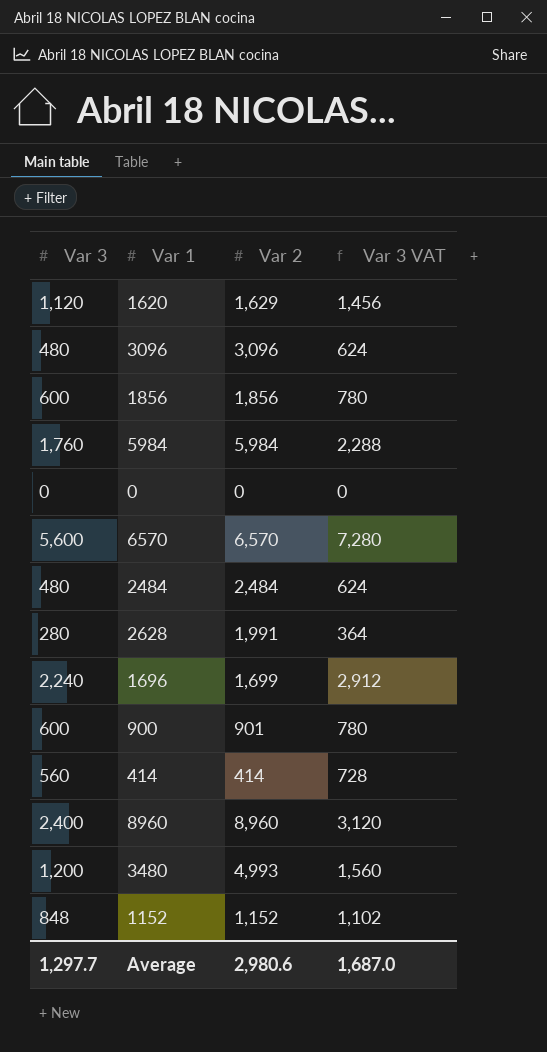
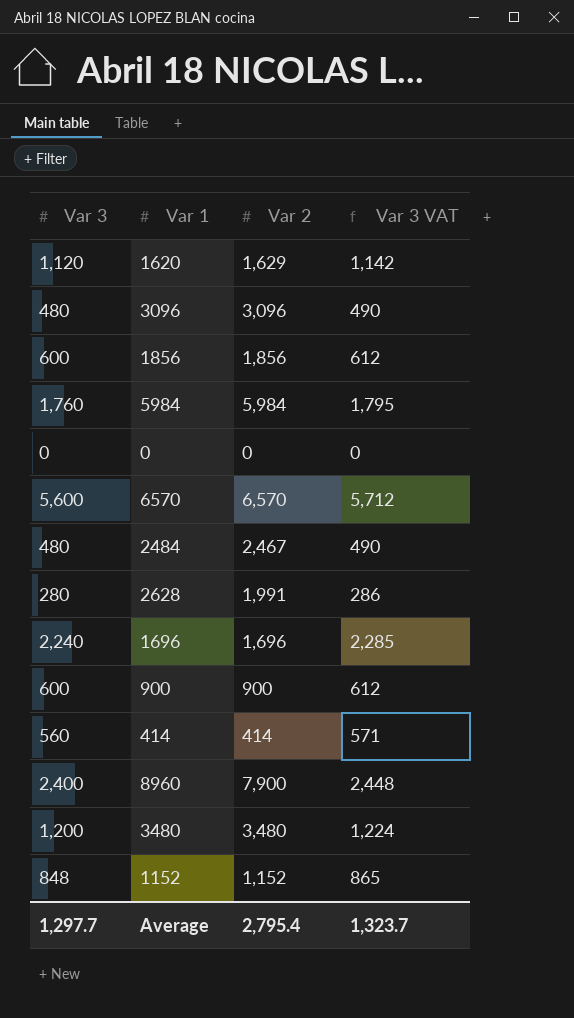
column Var 3 VAT | formula: [Var 3] * 1.3 -> [Var 3] * 1.02
2484 | Var 2: 2,484 -> 2,467
1696 | Var 2: 1,699 -> 1,696
900 | Var 2: 901 -> 900
8960 | Var 2: 8,960 -> 7,900
3480 | Var 2: 4,993 -> 3,480
Average | Var 2: 2,980.6 -> 2,795.4
Average | Var 3 VAT: 1,687.0 -> 1,323.7

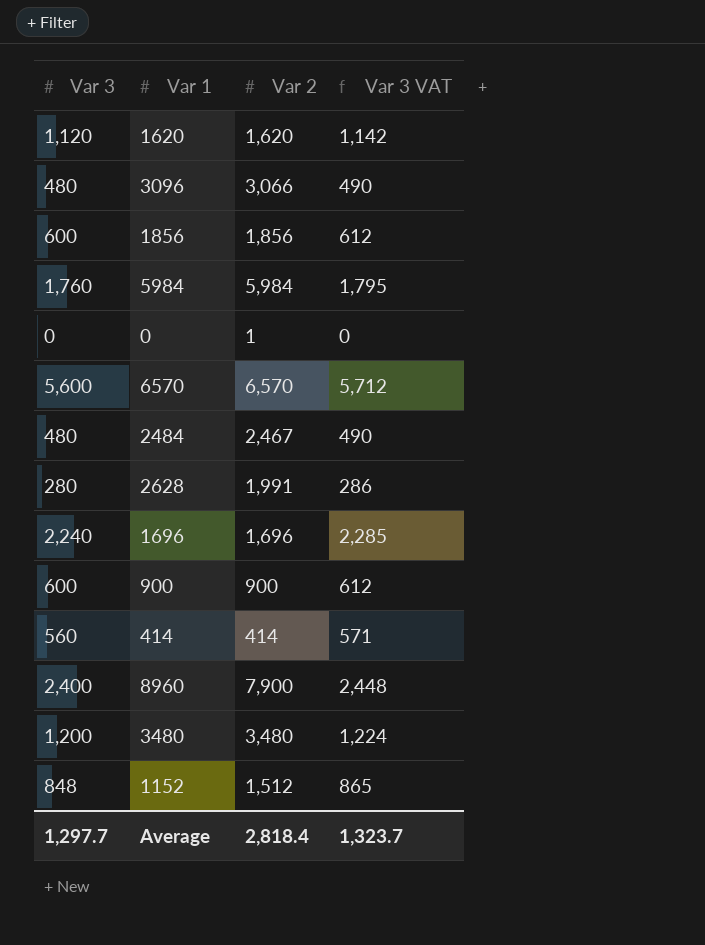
1620 | Var 2: 1,629 -> 1,620
3096 | Var 2: 3,096 -> 3,066
0 | Var 2: 0 -> 1
1152 | Var 2: 1,152 -> 1,512
Average | Var 2: 2,795.4 -> 2,818.4

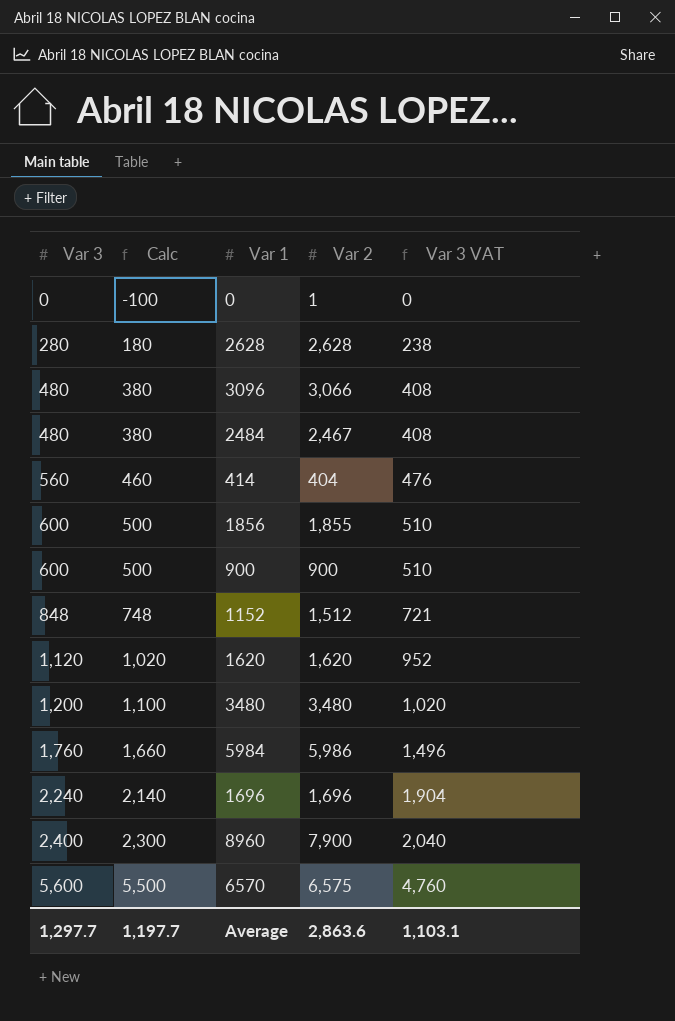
row order: none -> Var 3 ascending
column Calc | formula: none -> [Var 3] - 100
column Var 3 VAT | formula: [Var 3] * 1.02 -> [Var 3] * 0.85
2628 | Var 2: 1,991 -> 2,628
414 | Var 2: 414 -> 404
1856 | Var 2: 1,856 -> 1,855
5984 | Var 2: 5,984 -> 5,986
6570 | Var 2: 6,570 -> 6,575
Average | Var 2: 2,818.4 -> 2,863.6
Average | Var 3 VAT: 1,323.7 -> 1,103.1

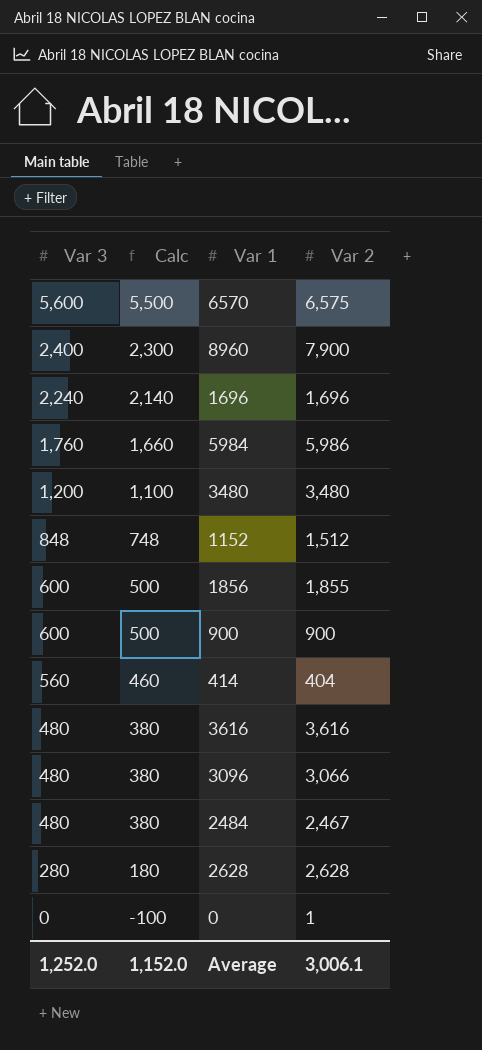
row order: Var 3 ascending -> Var 3 descending
column Var 3 VAT | formula: [Var 3] * 0.85 -> none
row 1620: 1,120 | 1,020 | 1,620 | 952 -> none
row 3616: none -> 480 | 380 | 3,616
Average | Var 3: 1,297.7 -> 1,252.0
Average | Calc: 1,197.7 -> 1,152.0
Average | Var 2: 2,863.6 -> 3,006.1

